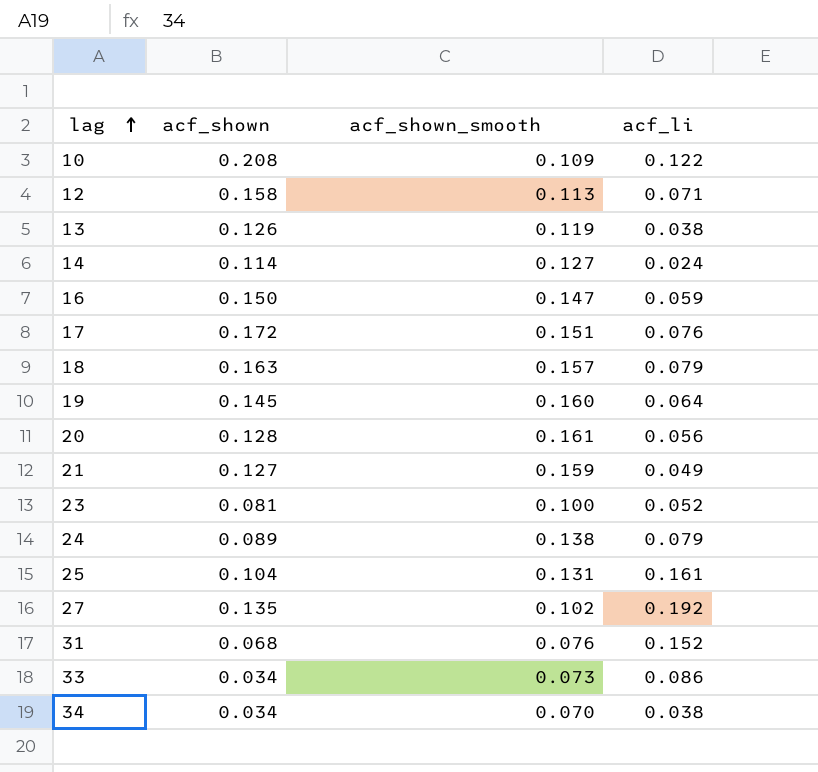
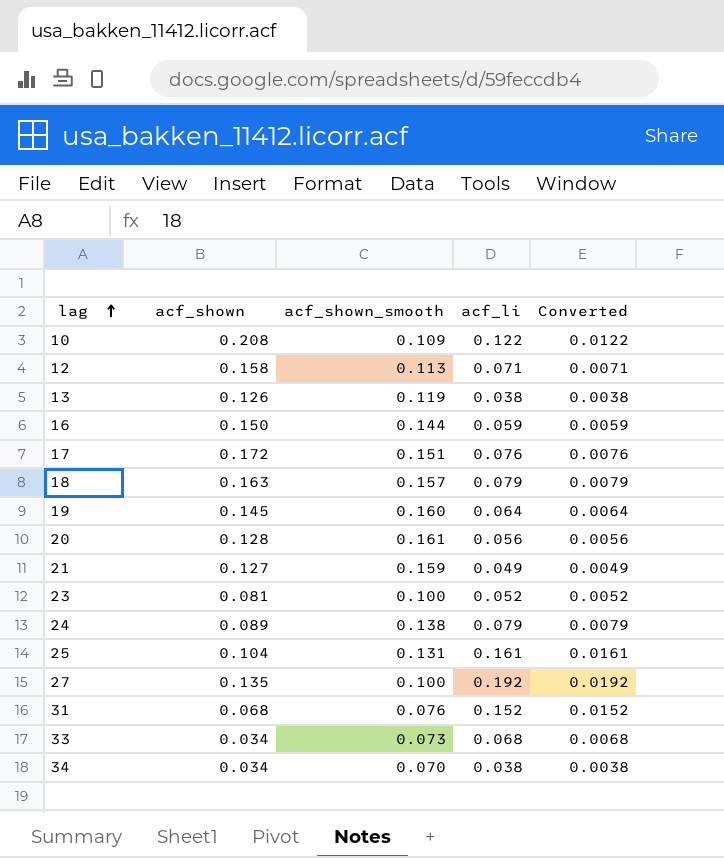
column Converted | formula: none -> [acf_li] * 0.1
row 14: 0.114 | 0.127 | 0.024 -> none
16 | acf_shown_smooth: 0.147 -> 0.144
27 | acf_shown_smooth: 0.102 -> 0.100
33 | acf_li: 0.086 -> 0.068

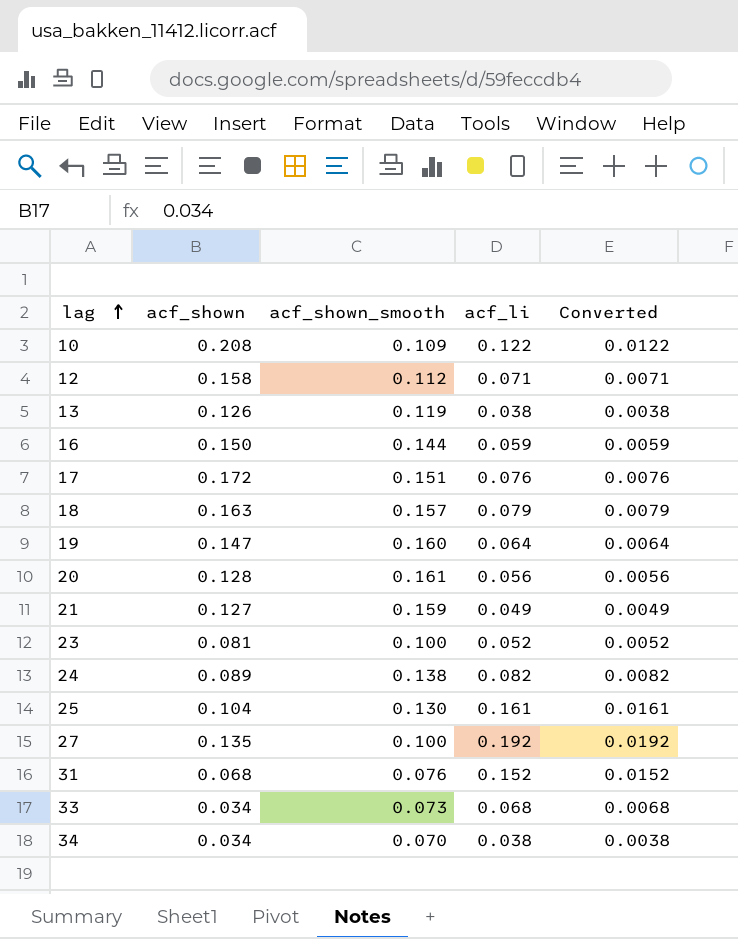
12 | acf_shown_smooth: 0.113 -> 0.112
19 | acf_shown: 0.145 -> 0.147
24 | acf_li: 0.079 -> 0.082
24 | Converted: 0.0079 -> 0.0082
25 | acf_shown_smooth: 0.131 -> 0.130

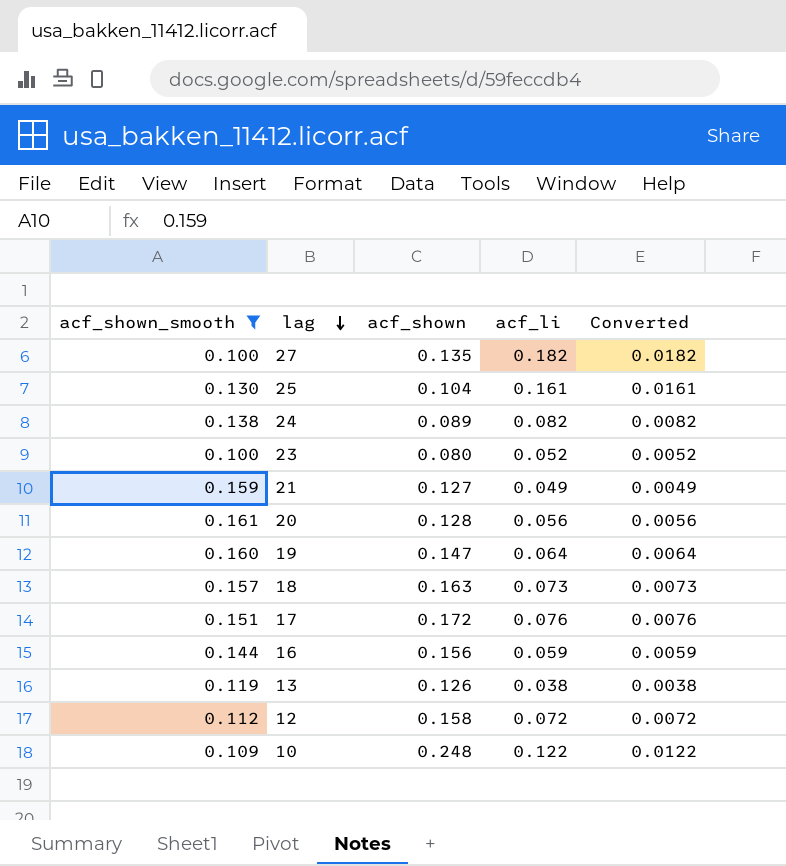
filter: none -> acf_shown_smooth >= 0.100
row order: lag ascending -> lag descending
column acf_shown_smooth | position: 3 -> 1
27 | acf_li: 0.192 -> 0.182
27 | Converted: 0.0192 -> 0.0182
23 | acf_shown: 0.081 -> 0.080
18 | acf_li: 0.079 -> 0.073
18 | Converted: 0.0079 -> 0.0073
16 | acf_shown: 0.150 -> 0.156
12 | acf_li: 0.071 -> 0.072
12 | Converted: 0.0071 -> 0.0072
10 | acf_shown: 0.208 -> 0.248

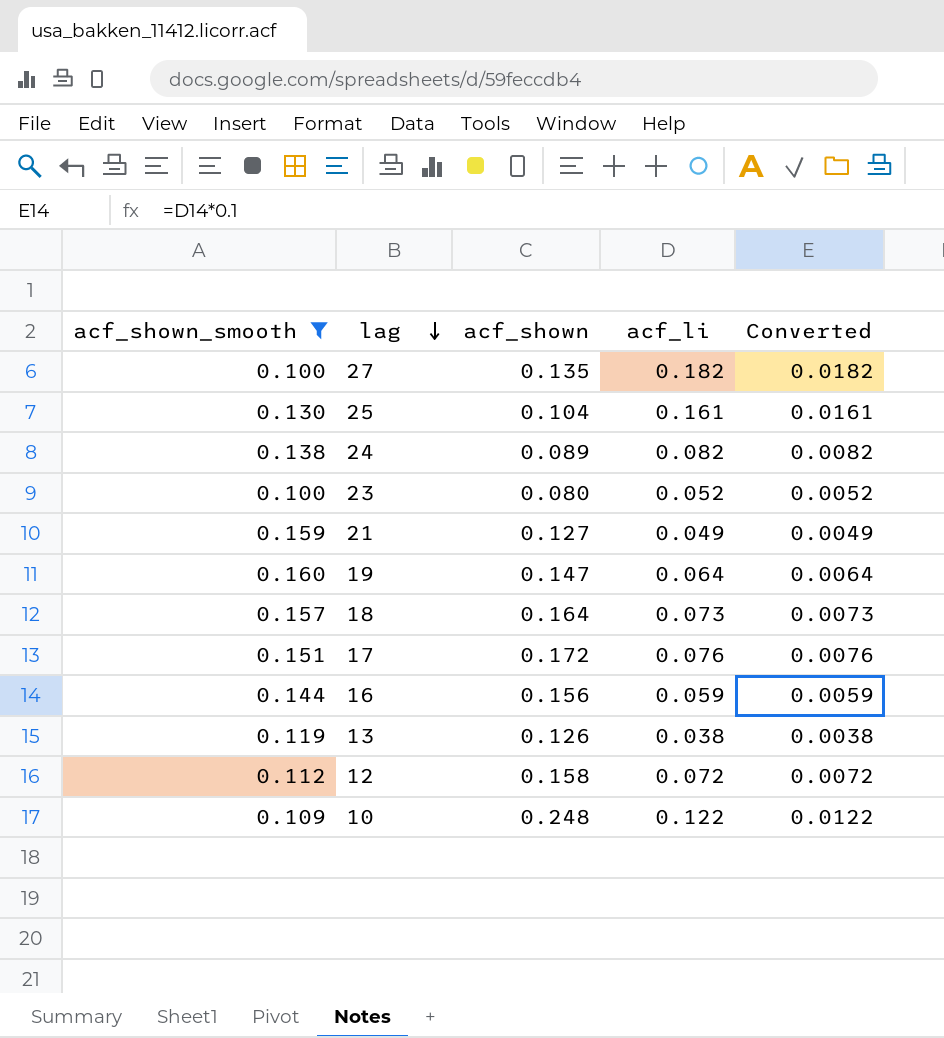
row 20: 0.161 | 0.128 | 0.056 | 0.0056 -> none
18 | acf_shown: 0.163 -> 0.164

